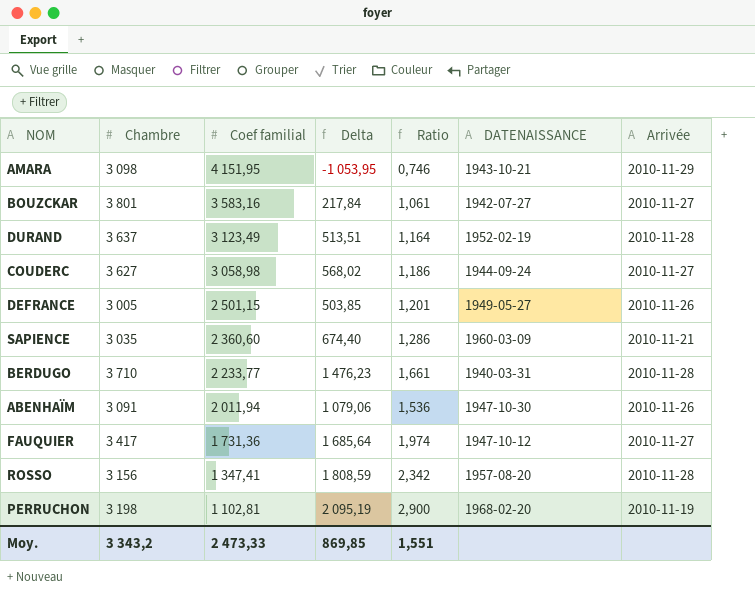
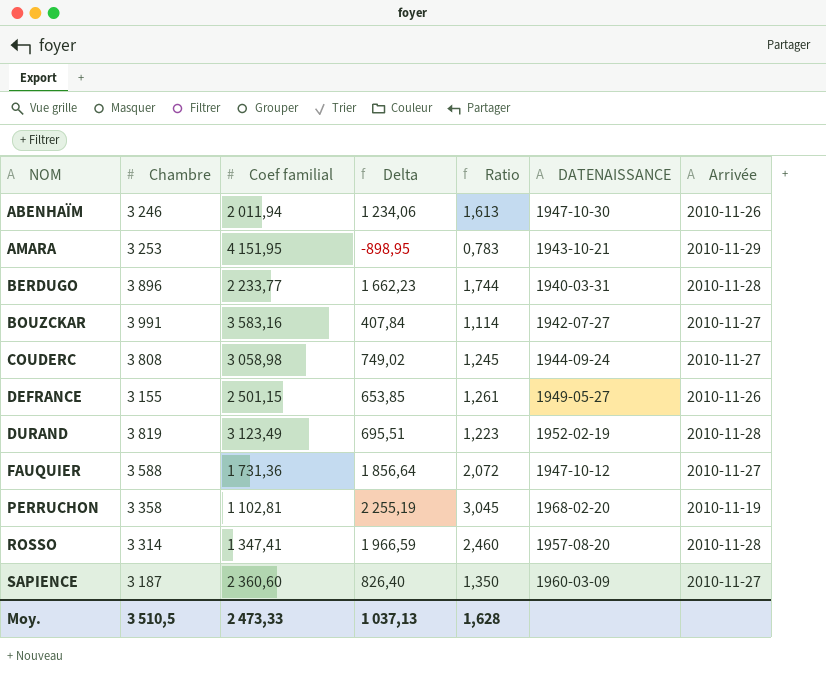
row order: Coef familial descending -> NOM ascending
ABENHAÏM | Chambre: 3 091 -> 3 246
ABENHAÏM | Delta: 1 079,06 -> 1 234,06
ABENHAÏM | Ratio: 1,536 -> 1,613
AMARA | Chambre: 3 098 -> 3 253
AMARA | Delta: -1 053,95 -> -898,95
AMARA | Ratio: 0,746 -> 0,783
BERDUGO | Chambre: 3 710 -> 3 896
BERDUGO | Delta: 1 476,23 -> 1 662,23
BERDUGO | Ratio: 1,661 -> 1,744
BOUZCKAR | Chambre: 3 801 -> 3 991
BOUZCKAR | Delta: 217,84 -> 407,84
BOUZCKAR | Ratio: 1,061 -> 1,114
COUDERC | Chambre: 3 627 -> 3 808
COUDERC | Delta: 568,02 -> 749,02
COUDERC | Ratio: 1,186 -> 1,245
DEFRANCE | Chambre: 3 005 -> 3 155
DEFRANCE | Delta: 503,85 -> 653,85
DEFRANCE | Ratio: 1,201 -> 1,261
DURAND | Chambre: 3 637 -> 3 819
DURAND | Delta: 513,51 -> 695,51
DURAND | Ratio: 1,164 -> 1,223
FAUQUIER | Chambre: 3 417 -> 3 588
FAUQUIER | Delta: 1 685,64 -> 1 856,64
FAUQUIER | Ratio: 1,974 -> 2,072
PERRUCHON | Chambre: 3 198 -> 3 358
PERRUCHON | Delta: 2 095,19 -> 2 255,19
PERRUCHON | Ratio: 2,900 -> 3,045
ROSSO | Chambre: 3 156 -> 3 314
ROSSO | Delta: 1 808,59 -> 1 966,59
ROSSO | Ratio: 2,342 -> 2,460
SAPIENCE | Chambre: 3 035 -> 3 187
SAPIENCE | Delta: 674,40 -> 826,40
SAPIENCE | Ratio: 1,286 -> 1,350
SAPIENCE | Arrivée: 2010-11-21 -> 2010-11-27
Moy. | Chambre: 3 343,2 -> 3 510,5
Moy. | Delta: 869,85 -> 1 037,13
Moy. | Ratio: 1,551 -> 1,628

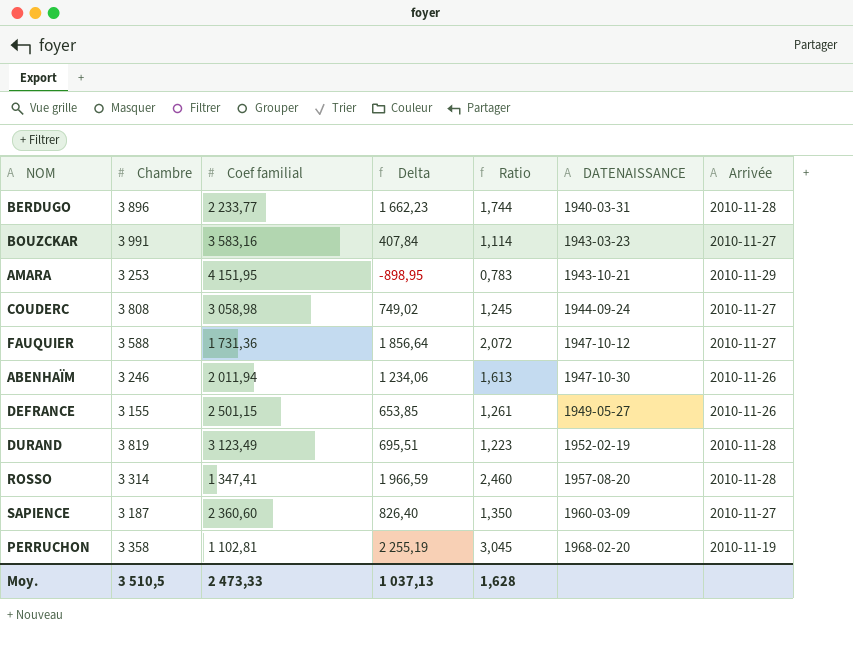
row order: NOM ascending -> DATENAISSANCE ascending
BOUZCKAR | DATENAISSANCE: 1942-07-27 -> 1943-03-23

